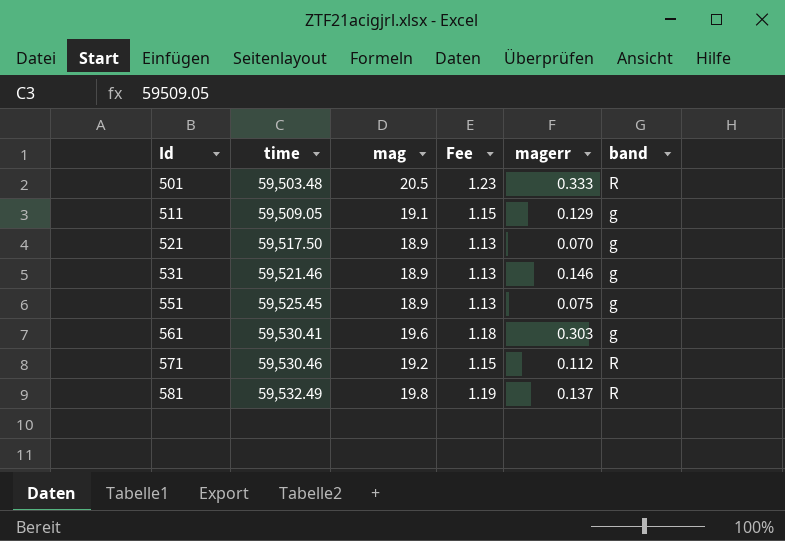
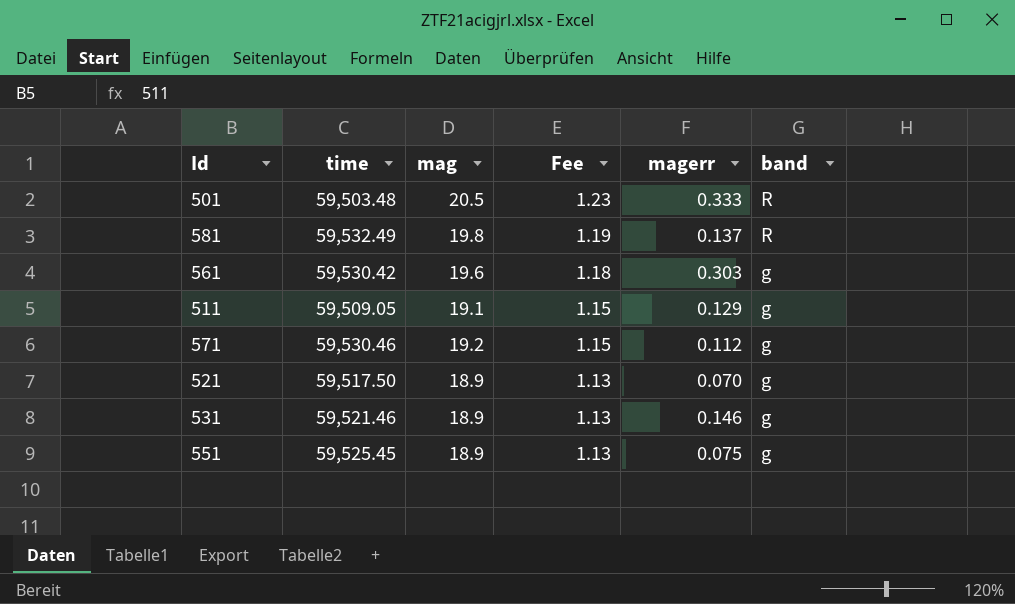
row order: Id ascending -> Fee descending
561 | time: 59,530.41 -> 59,530.42
571 | band: R -> g

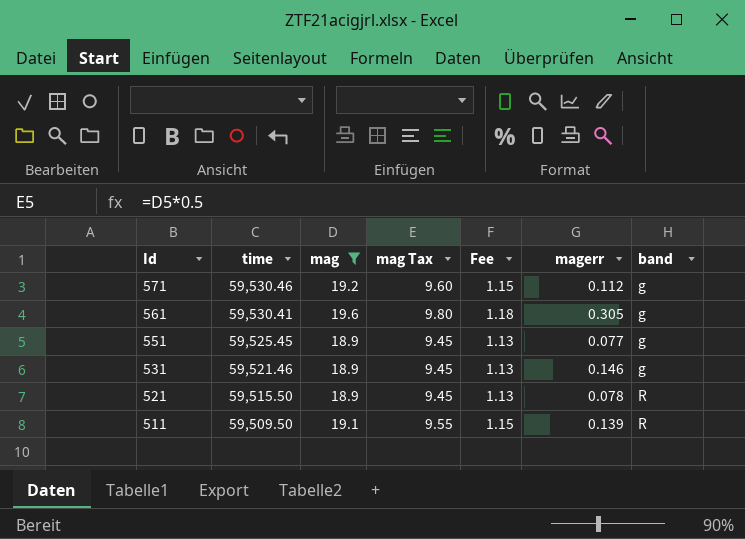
filter: none -> mag <= 19.6
row order: Fee descending -> Id descending
column mag Tax | formula: none -> [mag] * 0.5
561 | time: 59,530.42 -> 59,530.41
561 | magerr: 0.303 -> 0.305
551 | magerr: 0.075 -> 0.077
521 | time: 59,517.50 -> 59,515.50
521 | magerr: 0.070 -> 0.078
521 | band: g -> R
511 | time: 59,509.05 -> 59,509.50
511 | magerr: 0.129 -> 0.139
511 | band: g -> R

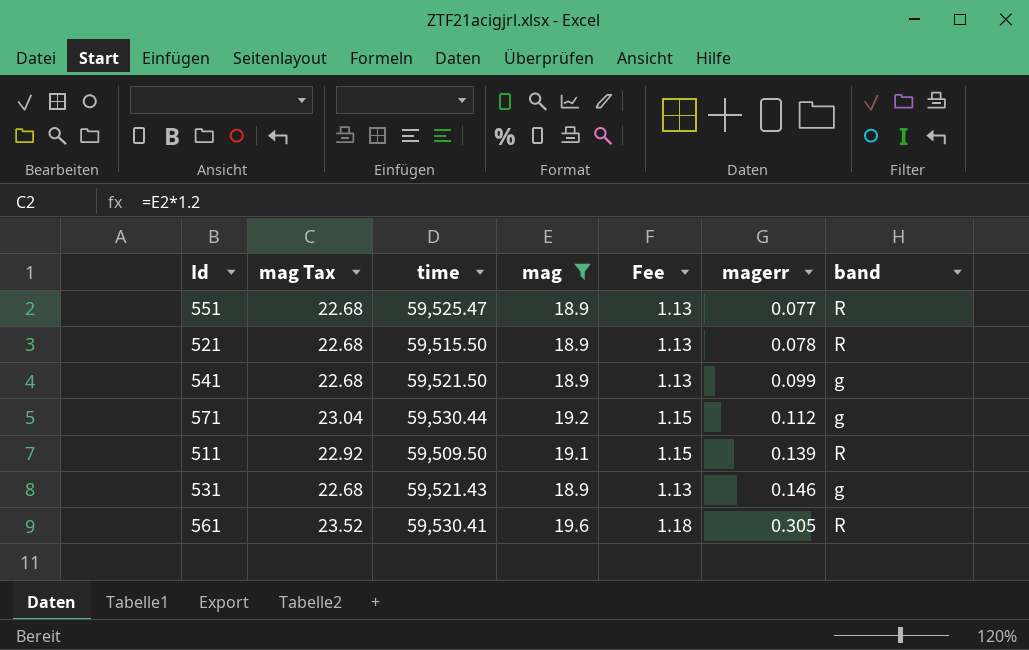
row order: Id descending -> magerr ascending
column mag Tax | formula: [mag] * 0.5 -> [mag] * 1.2
column mag Tax | position: 4 -> 2
551 | time: 59,525.45 -> 59,525.47
551 | band: g -> R
row 541: none -> 22.68 | 59,521.50 | 18.9 | 1.13 | 0.099 | g
571 | time: 59,530.46 -> 59,530.44
531 | time: 59,521.46 -> 59,521.43
561 | band: g -> R

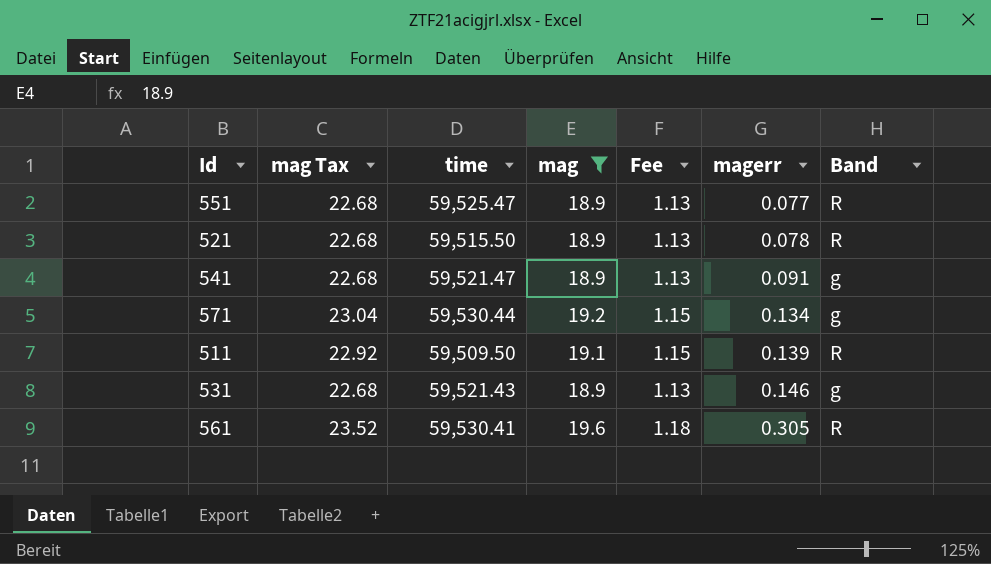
column name: band -> Band
541 | time: 59,521.50 -> 59,521.47
541 | magerr: 0.099 -> 0.091
571 | magerr: 0.112 -> 0.134

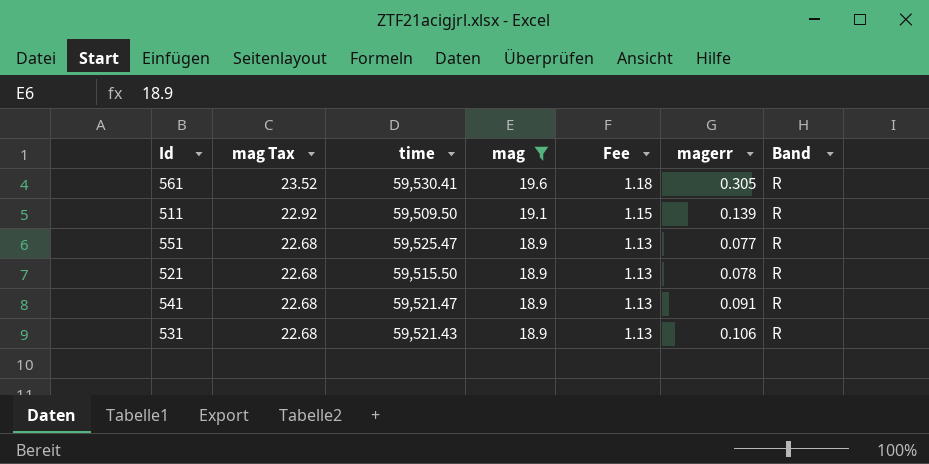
row order: magerr ascending -> mag Tax descending
row 571: 23.04 | 59,530.44 | 19.2 | 1.15 | 0.134 | g -> none
541 | Band: g -> R
531 | magerr: 0.146 -> 0.106
531 | Band: g -> R

